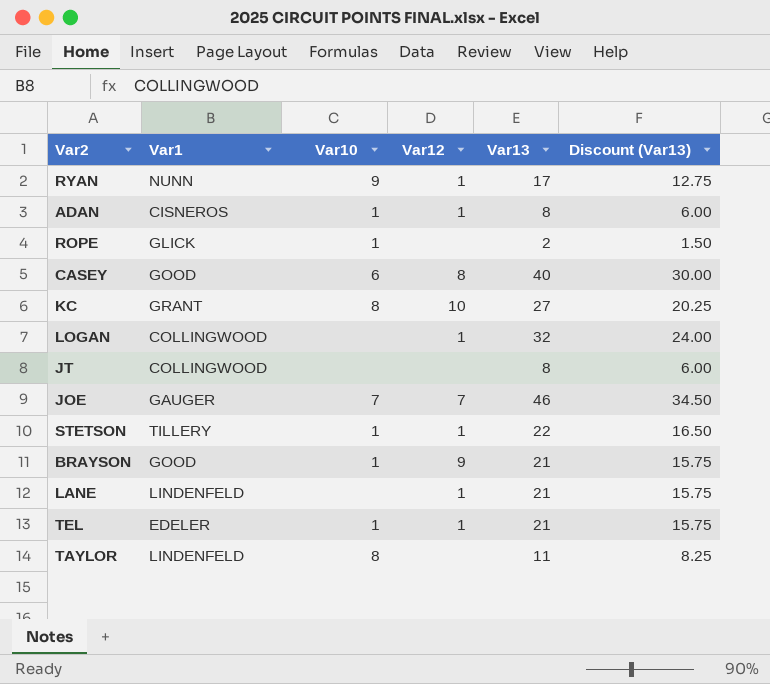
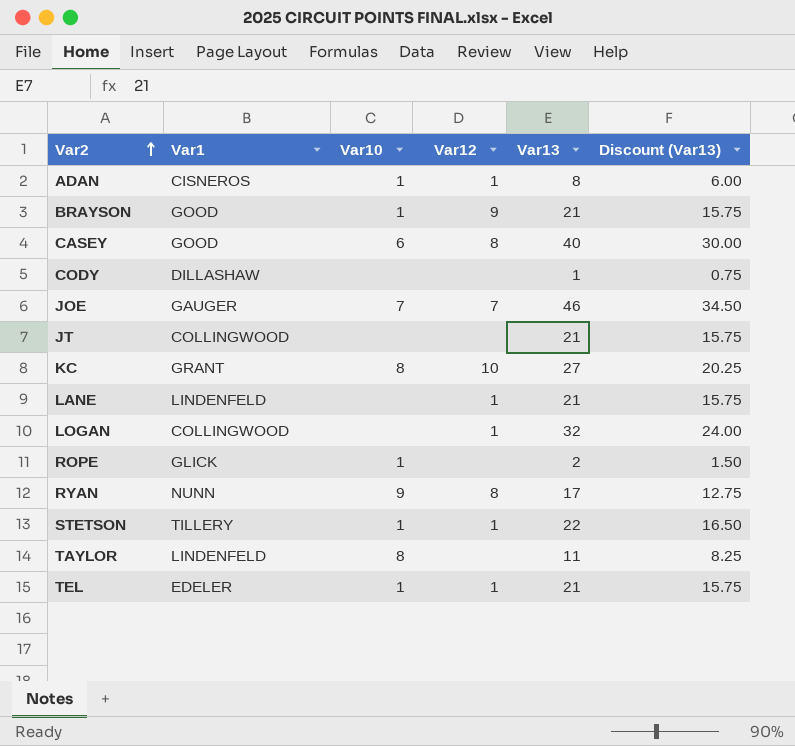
row order: none -> Var2 ascending
row CODY: none -> DILLASHAW | none | none | 1 | 0.75
JT | Var13: 8 -> 21
JT | Discount (Var13): 6.00 -> 15.75
RYAN | Var12: 1 -> 8

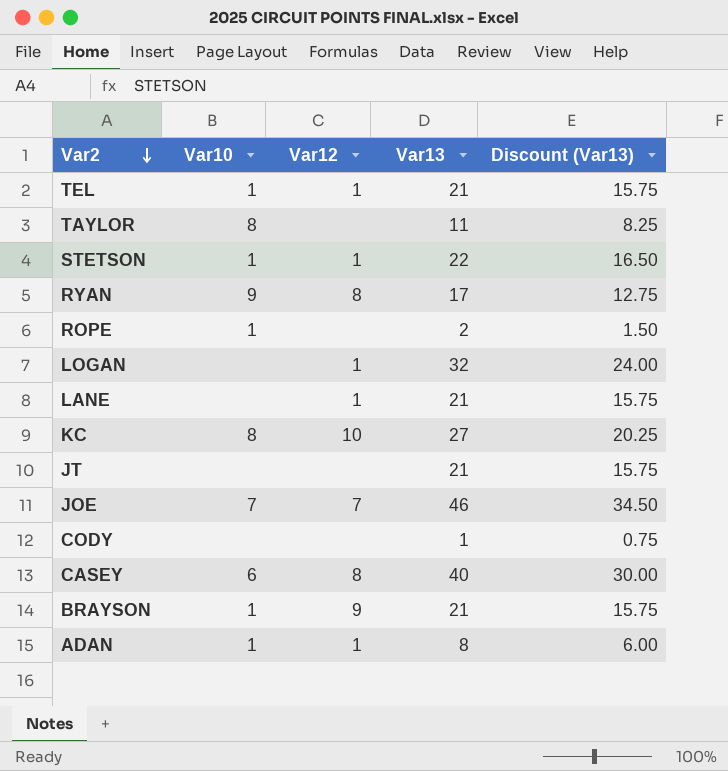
row order: Var2 ascending -> Var2 descending
column Var1 | position: 2 -> none

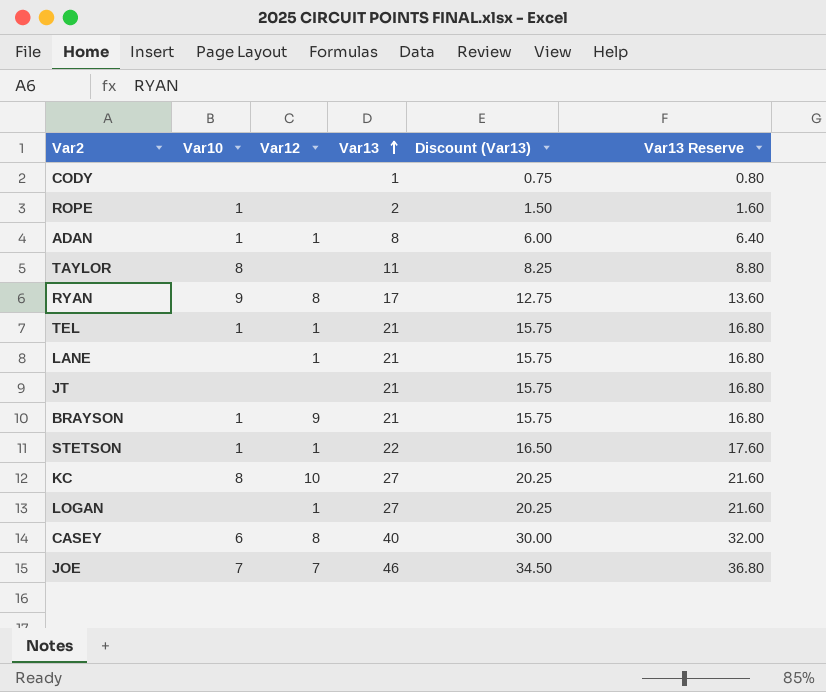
row order: Var2 descending -> Var13 ascending
column Var13 Reserve | formula: none -> [Var13] * 0.8
LOGAN | Var13: 32 -> 27
LOGAN | Discount (Var13): 24.00 -> 20.25

